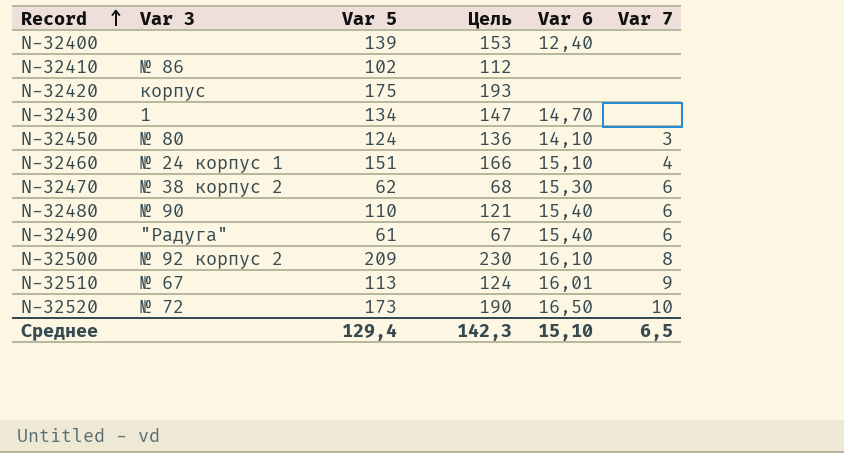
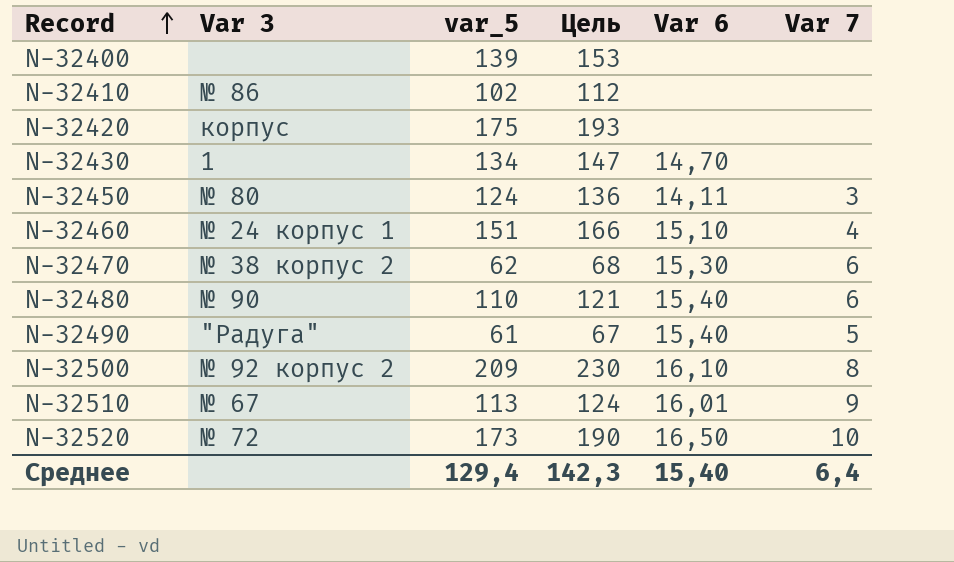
column name: Var 5 -> var_5
N-32400 | Var 6: 12,40 -> none
N-32450 | Var 6: 14,10 -> 14,11
N-32490 | Var 7: 6 -> 5
Среднее | Var 6: 15,10 -> 15,40
Среднее | Var 7: 6,5 -> 6,4

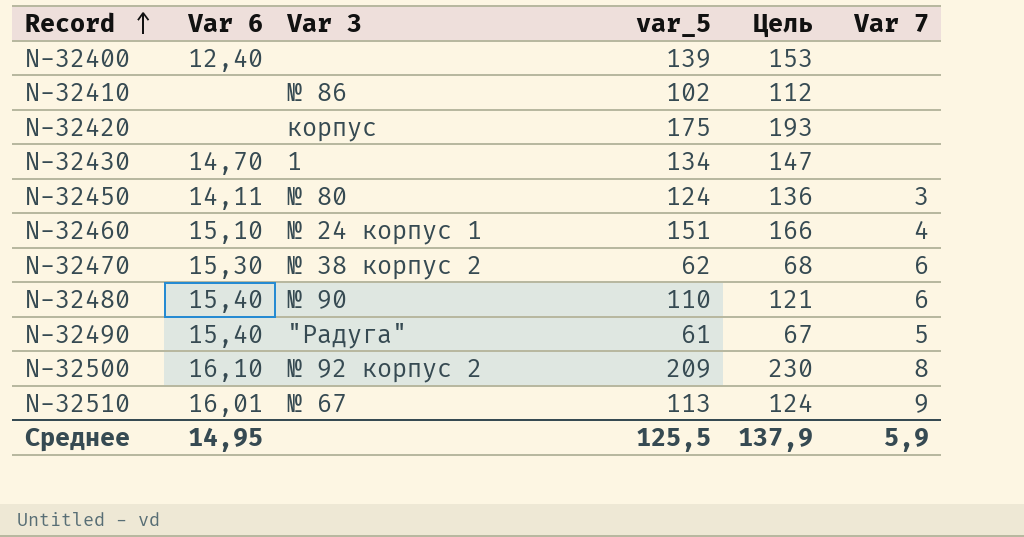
column Var 6 | position: 5 -> 2
row N-32520: № 72 | 173 | 190 | 16,50 | 10 -> none
N-32400 | Var 6: none -> 12,40
Среднее | Var 6: 15,40 -> 14,95
Среднее | var_5: 129,4 -> 125,5
Среднее | Цель: 142,3 -> 137,9
Среднее | Var 7: 6,4 -> 5,9

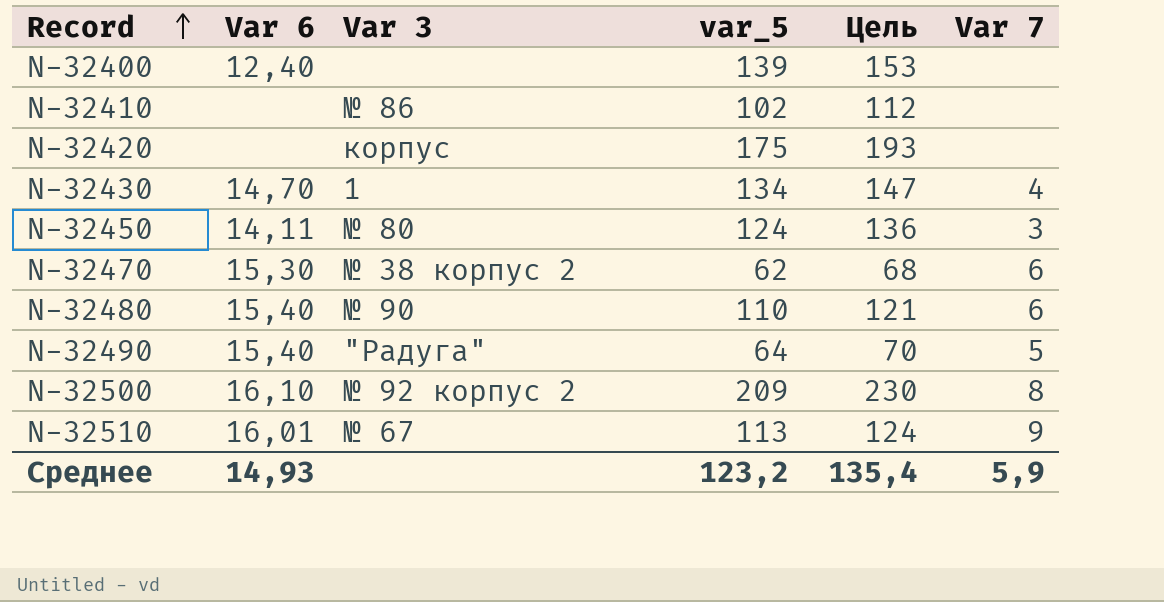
row N-32460: 15,10 | № 24 корпус 1 | 151 | 166 | 4 -> none
N-32430 | Var 7: none -> 4
N-32490 | var_5: 61 -> 64
N-32490 | Цель: 67 -> 70
Среднее | Var 6: 14,95 -> 14,93
Среднее | var_5: 125,5 -> 123,2
Среднее | Цель: 137,9 -> 135,4

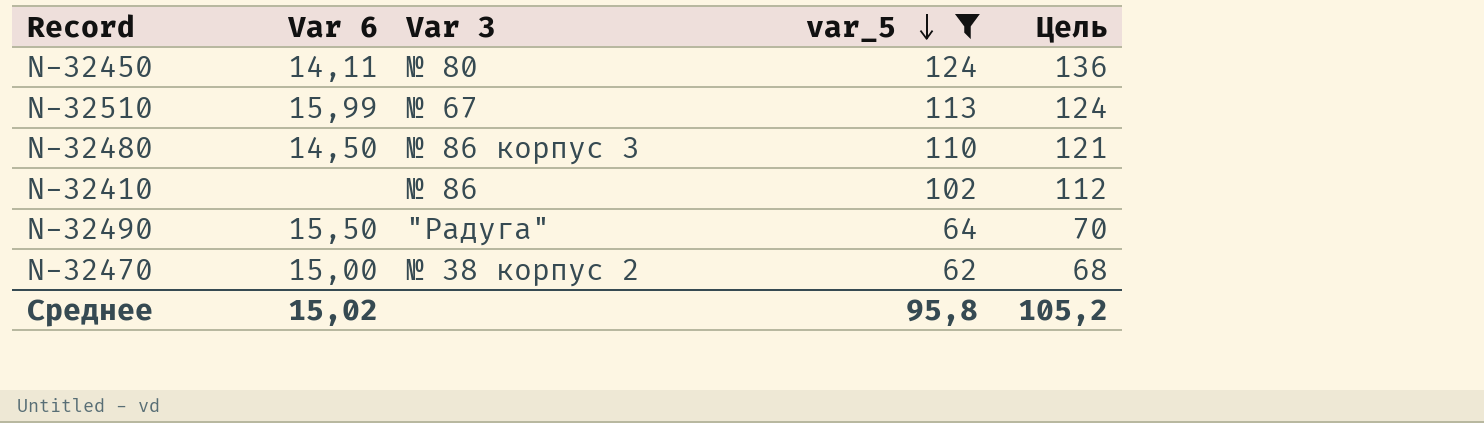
filter: none -> var_5 <= 124
row order: Record ascending -> var_5 descending
column Var 7 | position: 6 -> none
N-32510 | Var 6: 16,01 -> 15,99
N-32480 | Var 6: 15,40 -> 14,50
N-32480 | Var 3: № 90 -> № 86 корпус 3
N-32490 | Var 6: 15,40 -> 15,50
N-32470 | Var 6: 15,30 -> 15,00
Среднее | Var 6: 14,93 -> 15,02
Среднее | var_5: 123,2 -> 95,8
Среднее | Цель: 135,4 -> 105,2

